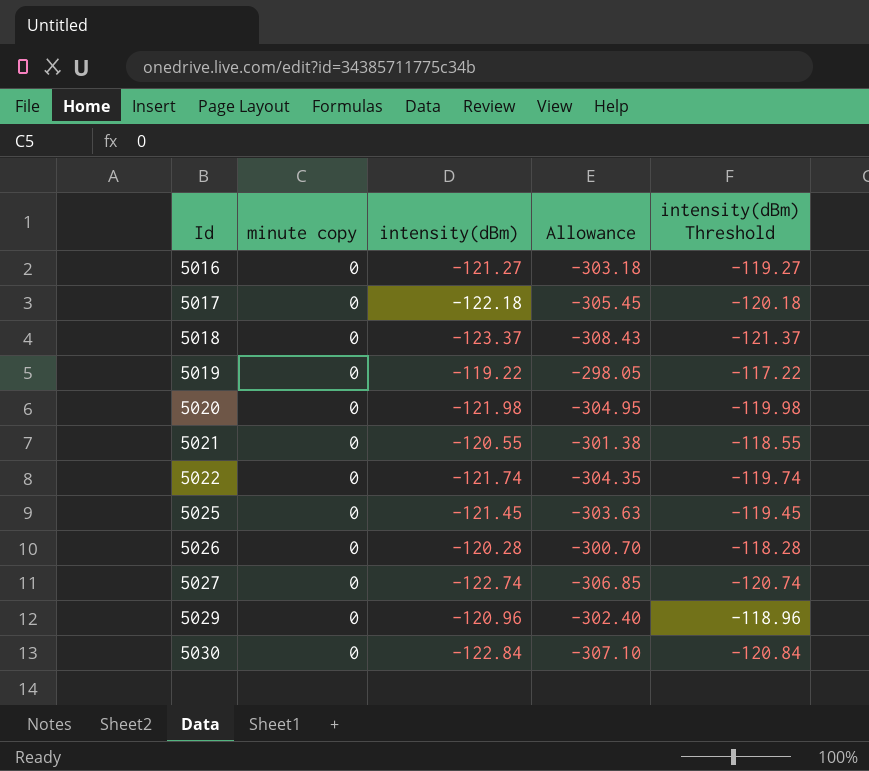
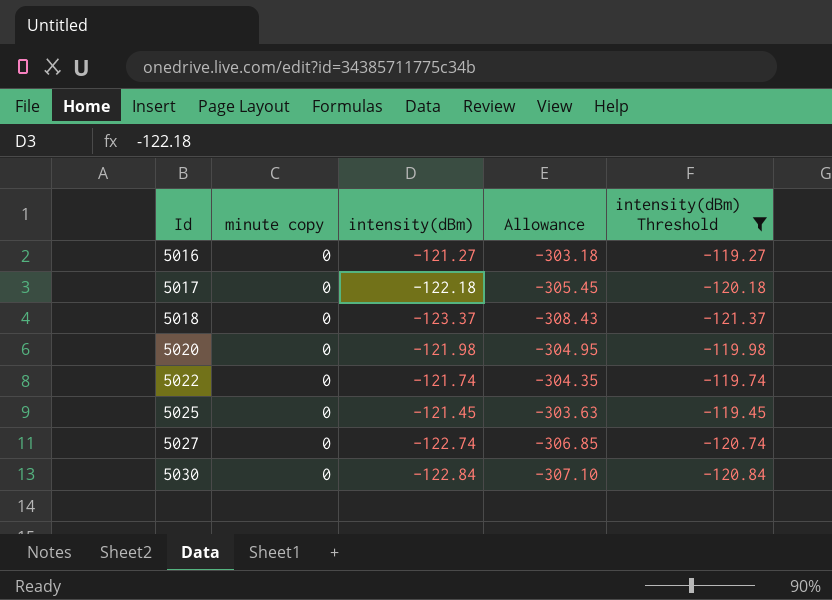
filter: none -> intensity(dBm) Threshold <= -119.27

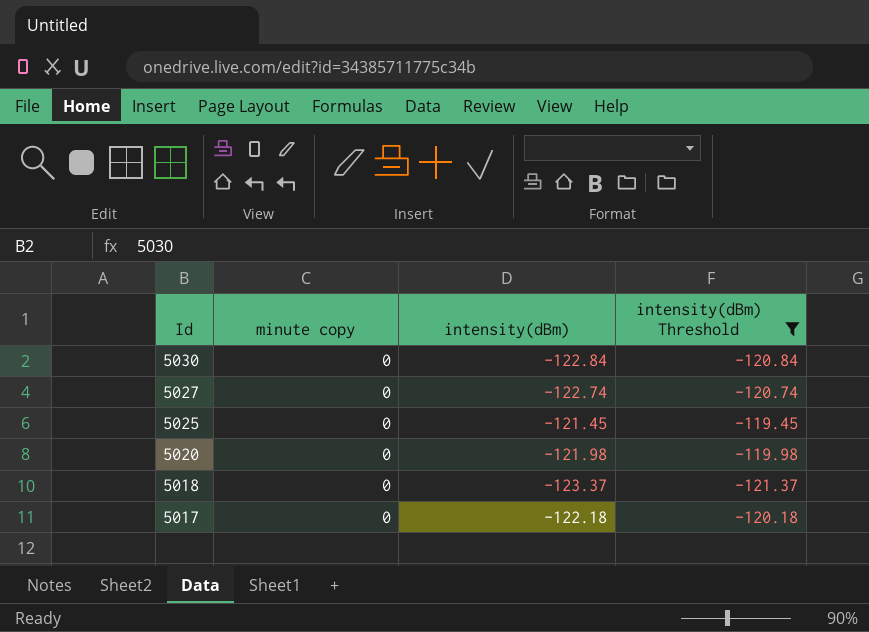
row order: Id ascending -> Id descending
column Allowance | formula: [intensity(dBm)] * 2.5 -> none
row 5016: 0 | -121.27 | -303.18 | -119.27 -> none
row 5022: 0 | -121.74 | -304.35 | -119.74 -> none

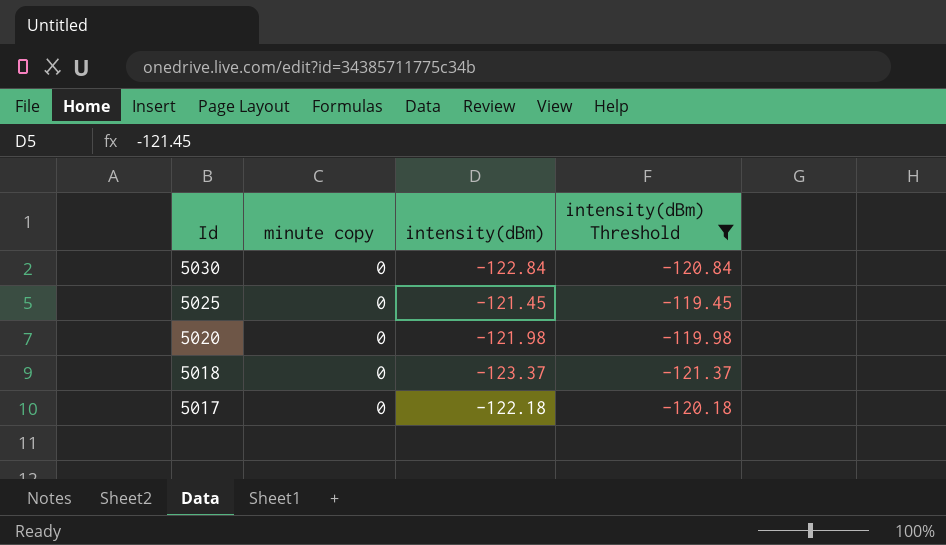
row 5027: 0 | -122.74 | -120.74 -> none

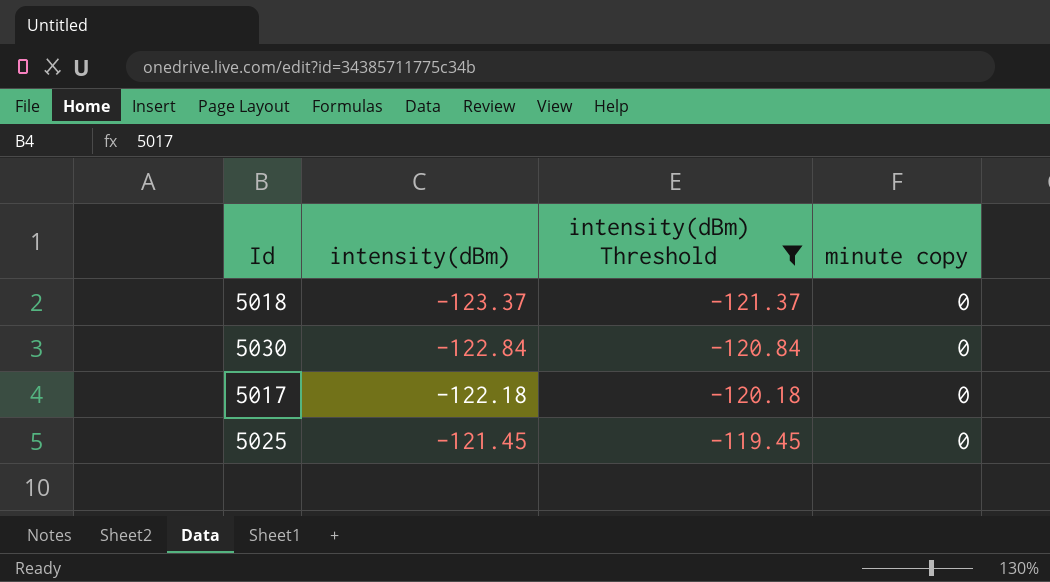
row order: Id descending -> intensity(dBm) ascending
column minute copy | position: 2 -> 4
row 5020: 0 | -121.98 | -119.98 -> none

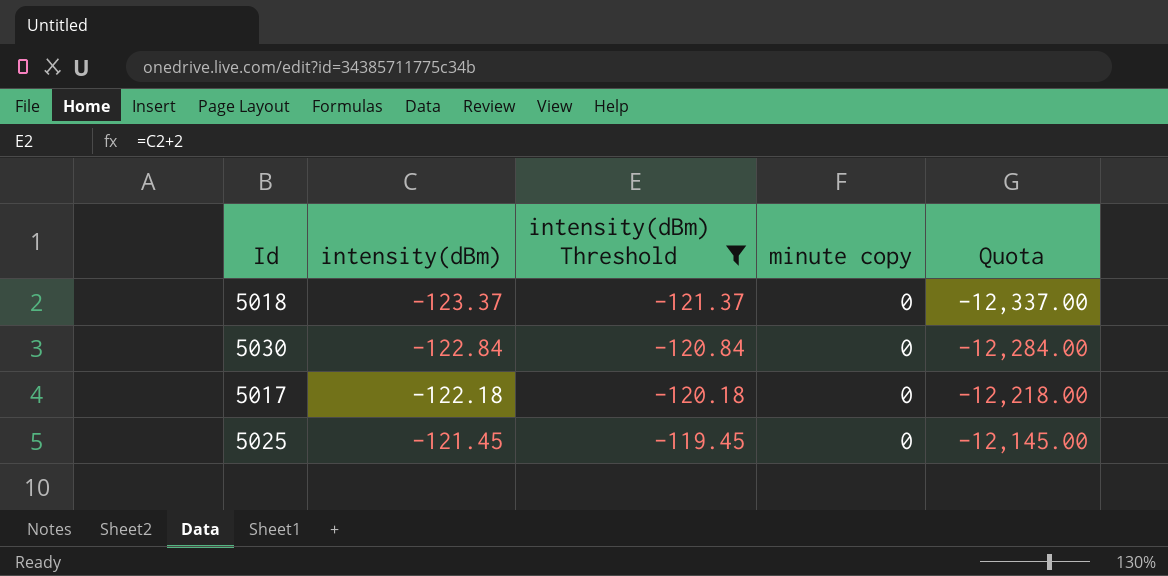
column Quota | formula: none -> [intensity(dBm)] * 100

